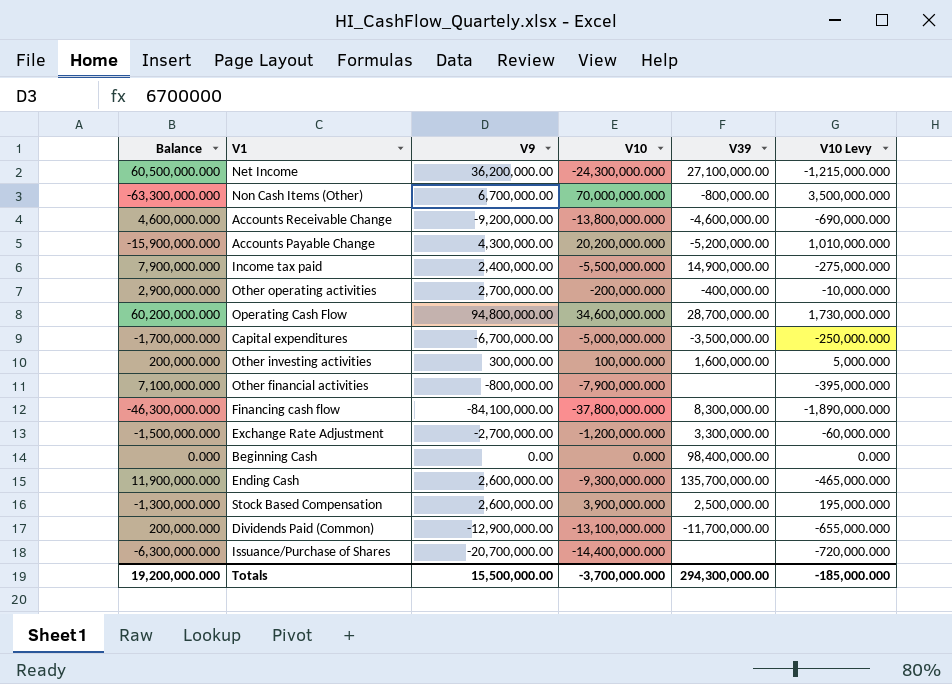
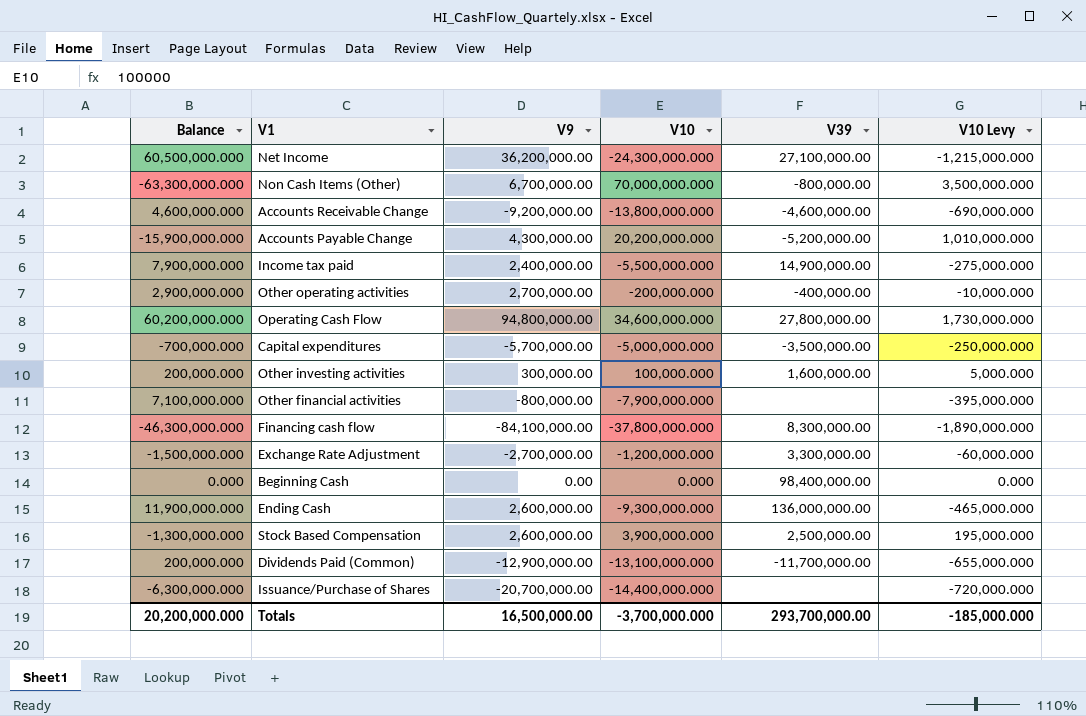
Operating Cash Flow | V39: 28,700,000.00 -> 27,800,000.00
Capital expenditures | Balance: -1,700,000.000 -> -700,000.000
Capital expenditures | V9: -6,700,000.00 -> -5,700,000.00
Ending Cash | V39: 135,700,000.00 -> 136,000,000.00
Totals | Balance: 19,200,000.000 -> 20,200,000.000
Totals | V9: 15,500,000.00 -> 16,500,000.00
Totals | V39: 294,300,000.00 -> 293,700,000.00

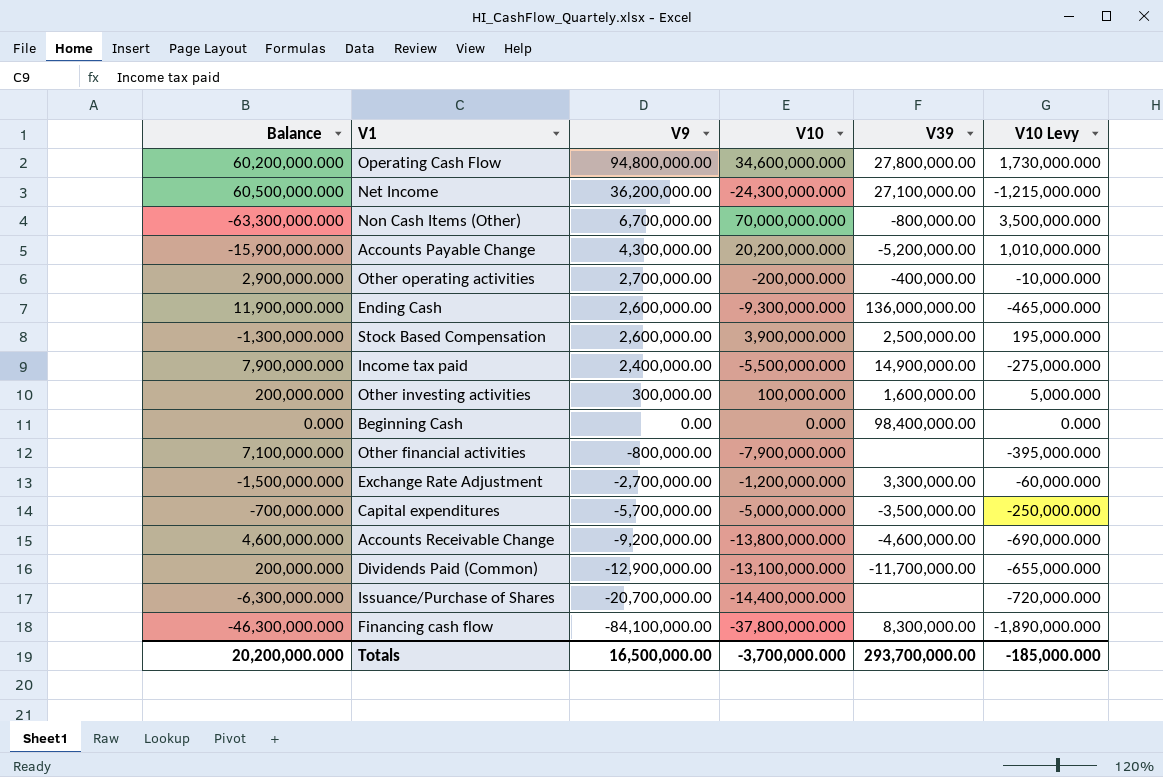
row order: none -> V9 descending

